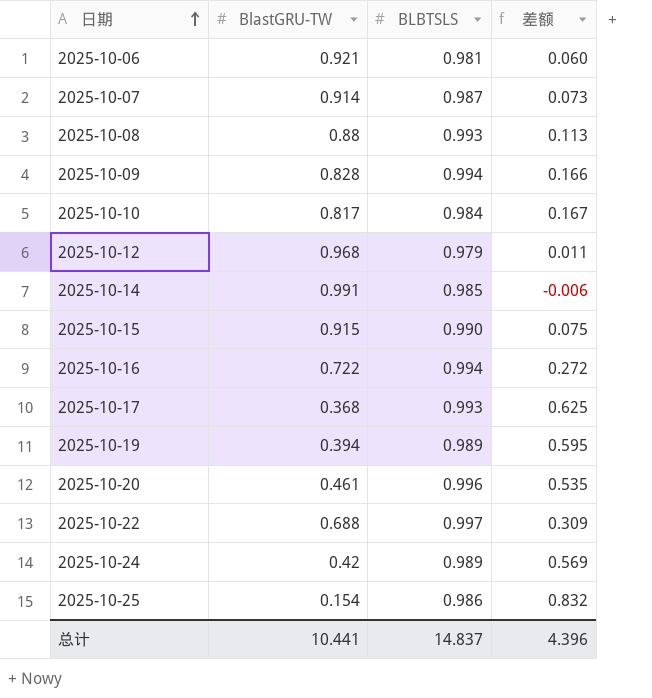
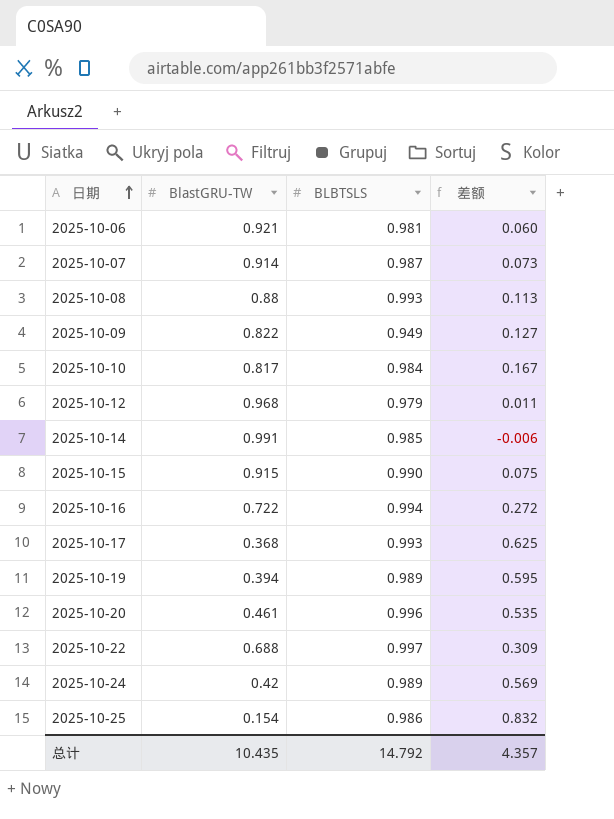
2025-10-09 | BlastGRU-TW: 0.828 -> 0.822
2025-10-09 | BLBTSLS: 0.994 -> 0.949
2025-10-09 | 差额: 0.166 -> 0.127
总计 | BlastGRU-TW: 10.441 -> 10.435
总计 | BLBTSLS: 14.837 -> 14.792
总计 | 差额: 4.396 -> 4.357

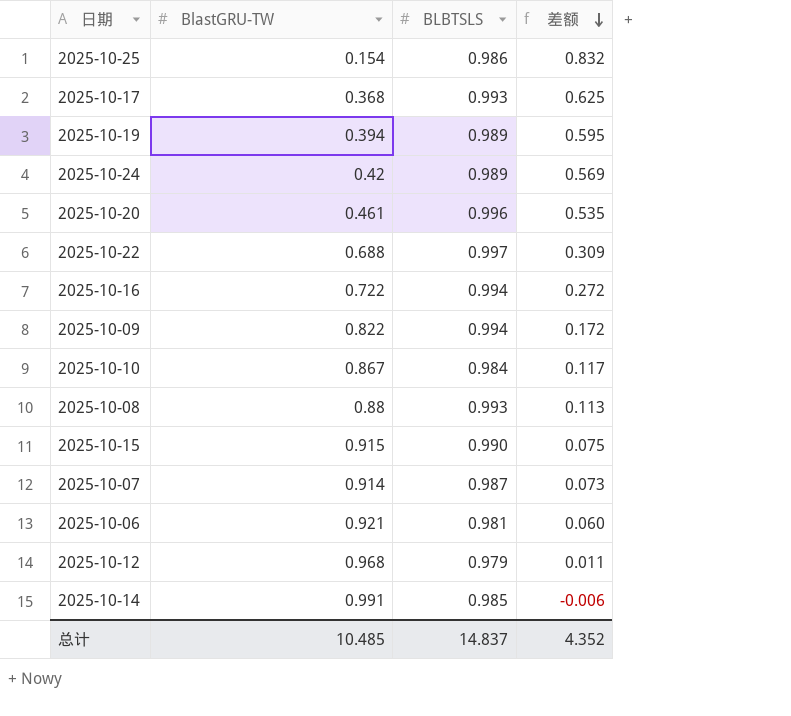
row order: 日期 ascending -> 差额 descending
2025-10-09 | BLBTSLS: 0.949 -> 0.994
2025-10-09 | 差额: 0.127 -> 0.172
2025-10-10 | BlastGRU-TW: 0.817 -> 0.867
2025-10-10 | 差额: 0.167 -> 0.117
总计 | BlastGRU-TW: 10.435 -> 10.485
总计 | BLBTSLS: 14.792 -> 14.837
总计 | 差额: 4.357 -> 4.352

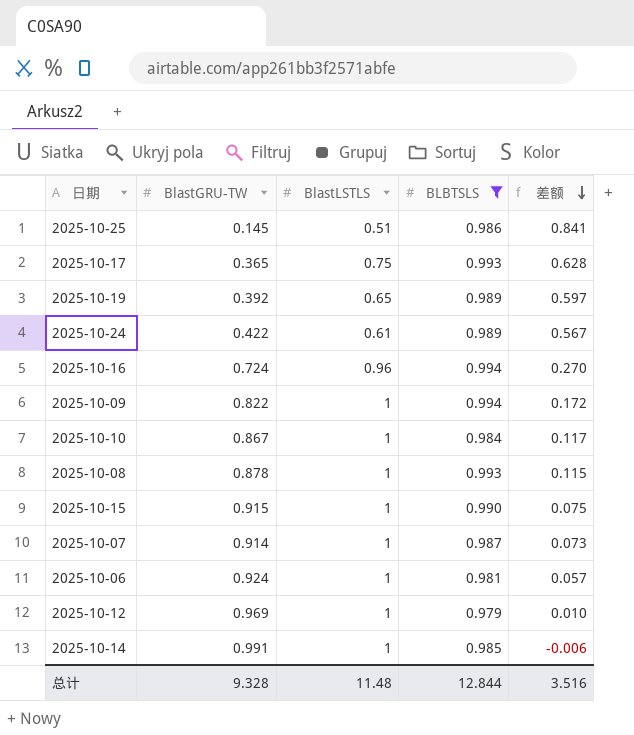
filter: none -> BLBTSLS <= 0.994
column BlastLSTLS | position: none -> 3
2025-10-25 | BlastGRU-TW: 0.154 -> 0.145
2025-10-25 | 差额: 0.832 -> 0.841
2025-10-17 | BlastGRU-TW: 0.368 -> 0.365
2025-10-17 | 差额: 0.625 -> 0.628
2025-10-19 | BlastGRU-TW: 0.394 -> 0.392
2025-10-19 | 差额: 0.595 -> 0.597
2025-10-24 | BlastGRU-TW: 0.42 -> 0.422
2025-10-24 | 差额: 0.569 -> 0.567
2025-10-16 | BlastGRU-TW: 0.722 -> 0.724
2025-10-16 | 差额: 0.272 -> 0.270
2025-10-08 | BlastGRU-TW: 0.88 -> 0.878
2025-10-08 | 差额: 0.113 -> 0.115
2025-10-06 | BlastGRU-TW: 0.921 -> 0.924
2025-10-06 | 差额: 0.060 -> 0.057
2025-10-12 | BlastGRU-TW: 0.968 -> 0.969
2025-10-12 | 差额: 0.011 -> 0.010
总计 | BlastGRU-TW: 10.485 -> 9.328
总计 | BLBTSLS: 14.837 -> 12.844
总计 | 差额: 4.352 -> 3.516

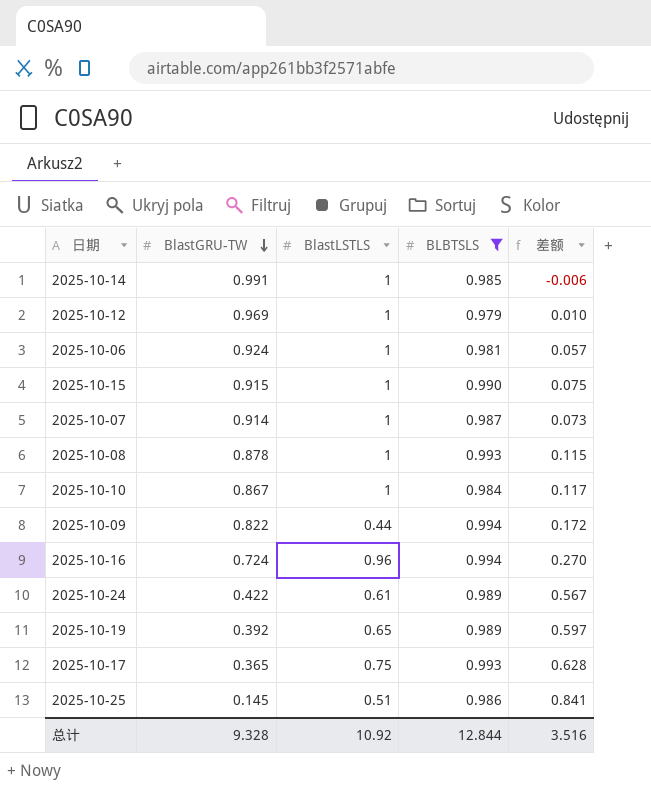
row order: 差额 descending -> BlastGRU-TW descending
2025-10-09 | BlastLSTLS: 1 -> 0.44
总计 | BlastLSTLS: 11.48 -> 10.92

